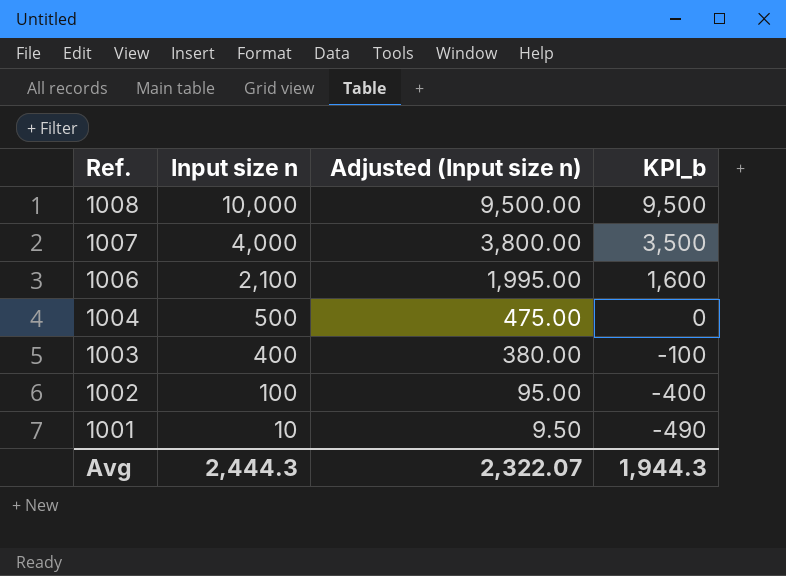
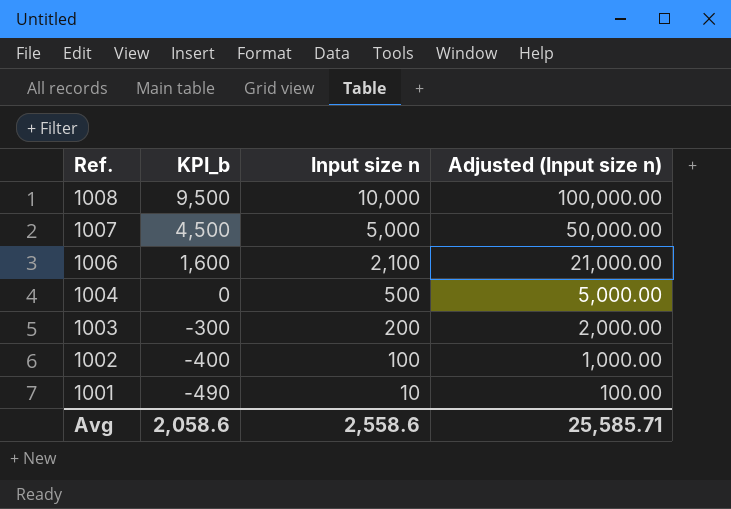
column KPI_b | position: 4 -> 2
column Adjusted (Input size n) | formula: [Input size n] * 0.95 -> [Input size n] * 10
1007 | KPI_b: 3,500 -> 4,500
1007 | Input size n: 4,000 -> 5,000
1003 | KPI_b: -100 -> -300
1003 | Input size n: 400 -> 200
Avg | KPI_b: 1,944.3 -> 2,058.6
Avg | Input size n: 2,444.3 -> 2,558.6
Avg | Adjusted (Input size n): 2,322.07 -> 25,585.71

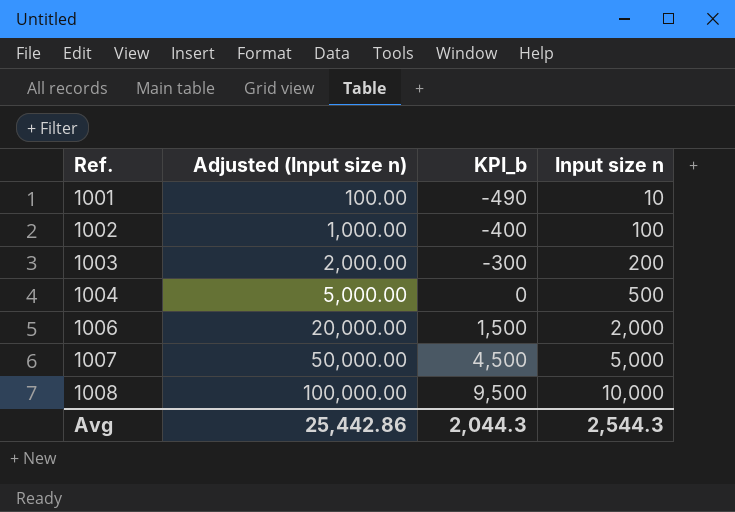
row order: Ref. descending -> Ref. ascending
column Adjusted (Input size n) | position: 4 -> 2
1006 | Adjusted (Input size n): 21,000.00 -> 20,000.00
1006 | KPI_b: 1,600 -> 1,500
1006 | Input size n: 2,100 -> 2,000
Avg | Adjusted (Input size n): 25,585.71 -> 25,442.86
Avg | KPI_b: 2,058.6 -> 2,044.3
Avg | Input size n: 2,558.6 -> 2,544.3

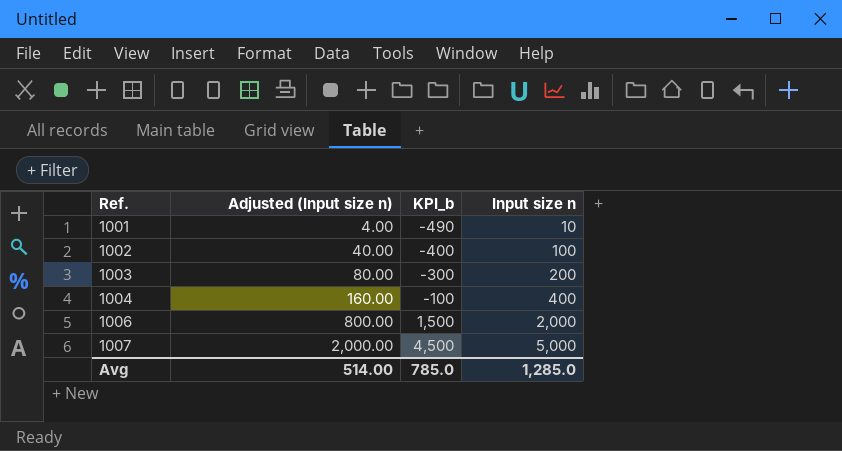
column Adjusted (Input size n) | formula: [Input size n] * 10 -> [Input size n] * 0.4
row 1008: 100,000.00 | 9,500 | 10,000 -> none
1004 | KPI_b: 0 -> -100
1004 | Input size n: 500 -> 400
Avg | Adjusted (Input size n): 25,442.86 -> 514.00
Avg | KPI_b: 2,044.3 -> 785.0
Avg | Input size n: 2,544.3 -> 1,285.0

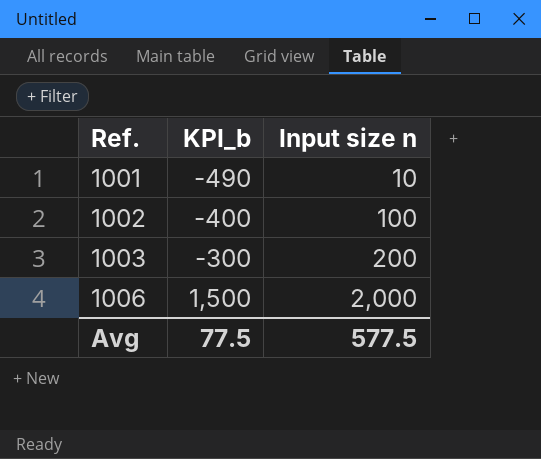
column Adjusted (Input size n) | formula: [Input size n] * 0.4 -> none
row 1004: 160.00 | -100 | 400 -> none
row 1007: 2,000.00 | 4,500 | 5,000 -> none
Avg | KPI_b: 785.0 -> 77.5
Avg | Input size n: 1,285.0 -> 577.5

